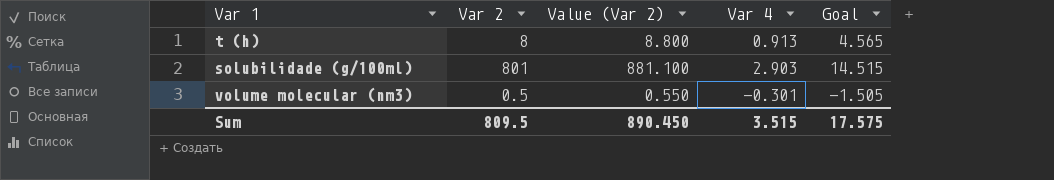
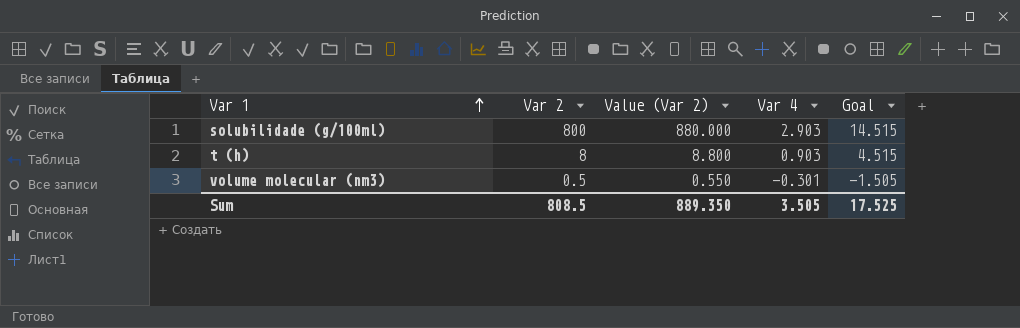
row order: none -> Var 1 ascending
solubilidade (g/100ml) | Var 2: 801 -> 800
solubilidade (g/100ml) | Value (Var 2): 881.100 -> 880.000
t (h) | Var 4: 0.913 -> 0.903
t (h) | Goal: 4.565 -> 4.515
Sum | Var 2: 809.5 -> 808.5
Sum | Value (Var 2): 890.450 -> 889.350
Sum | Var 4: 3.515 -> 3.505
Sum | Goal: 17.575 -> 17.525

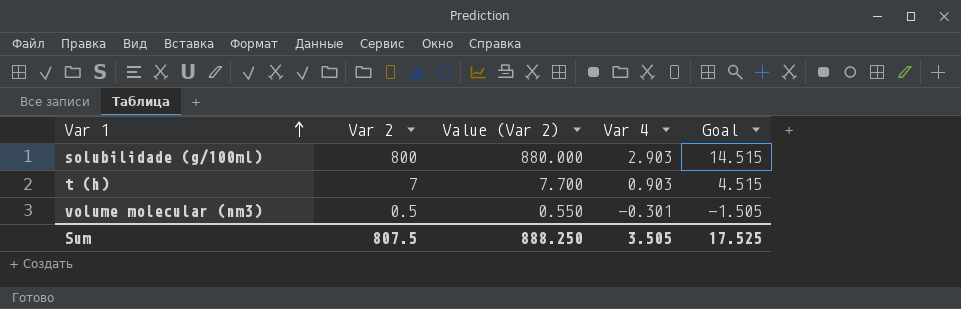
t (h) | Var 2: 8 -> 7
t (h) | Value (Var 2): 8.800 -> 7.700
Sum | Var 2: 808.5 -> 807.5
Sum | Value (Var 2): 889.350 -> 888.250

